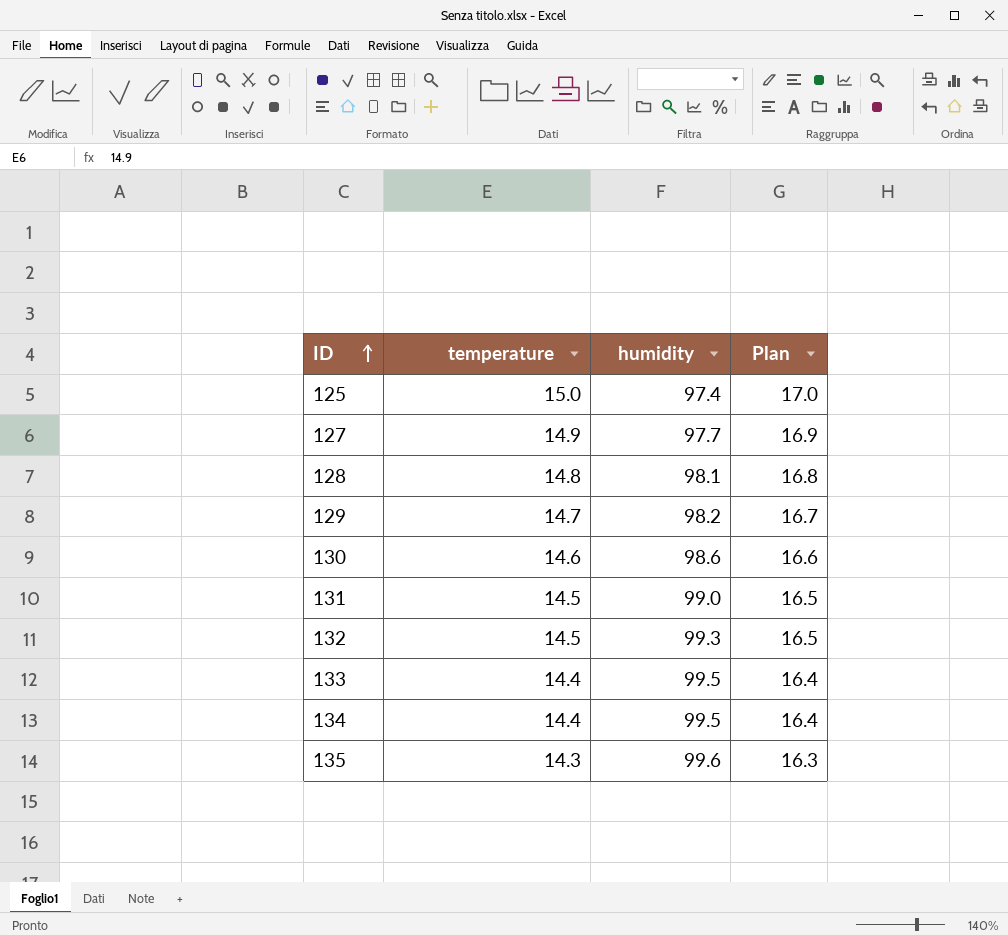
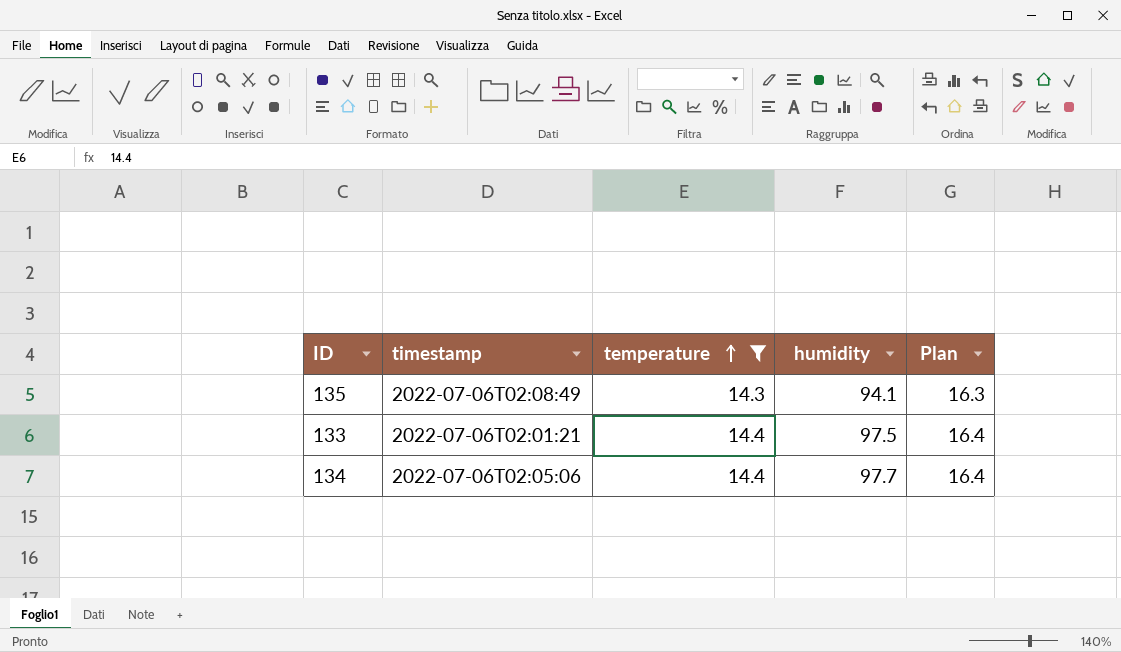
filter: none -> temperature <= 14.4
row order: ID ascending -> temperature ascending
column timestamp | position: none -> 2
135 | humidity: 99.6 -> 94.1
133 | humidity: 99.5 -> 97.5
134 | humidity: 99.5 -> 97.7

